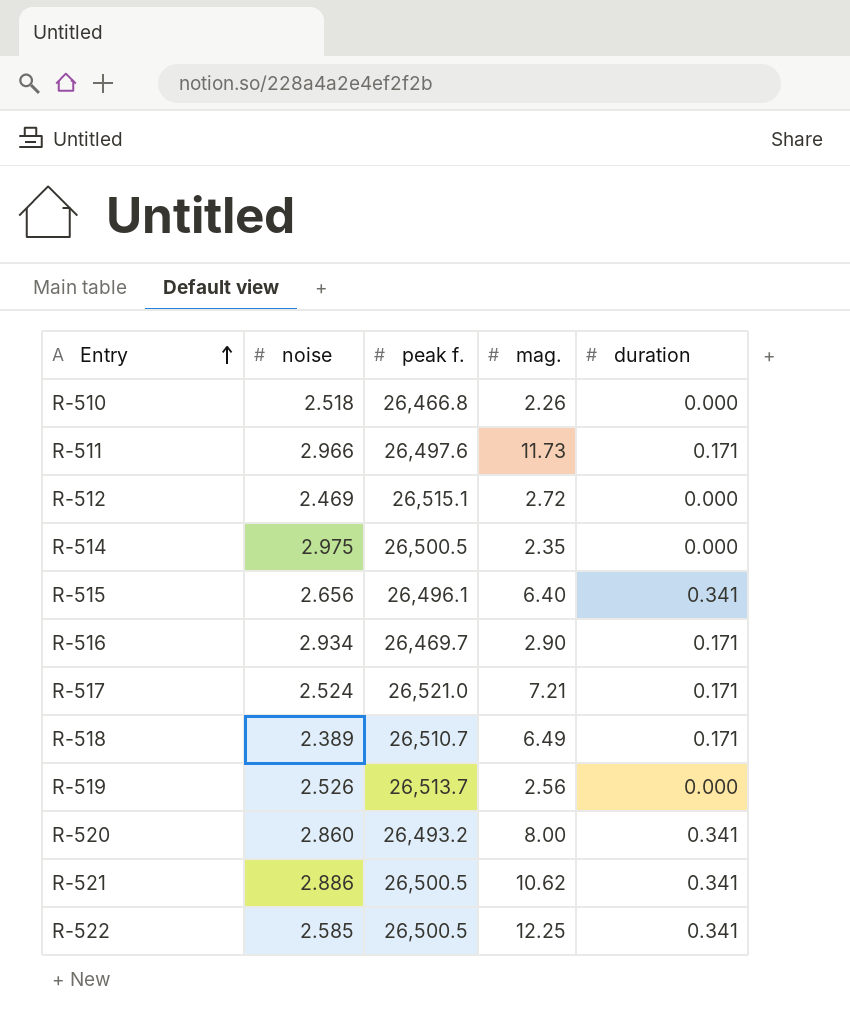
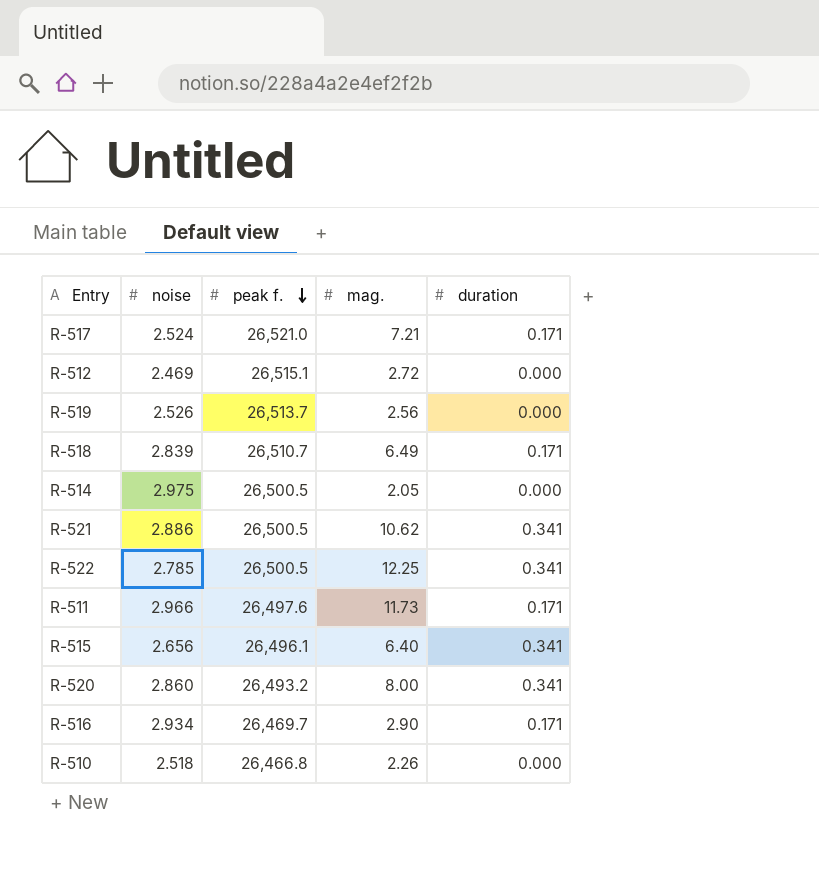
row order: Entry ascending -> peak f. descending
R-518 | noise: 2.389 -> 2.839
R-514 | mag.: 2.35 -> 2.05
R-522 | noise: 2.585 -> 2.785

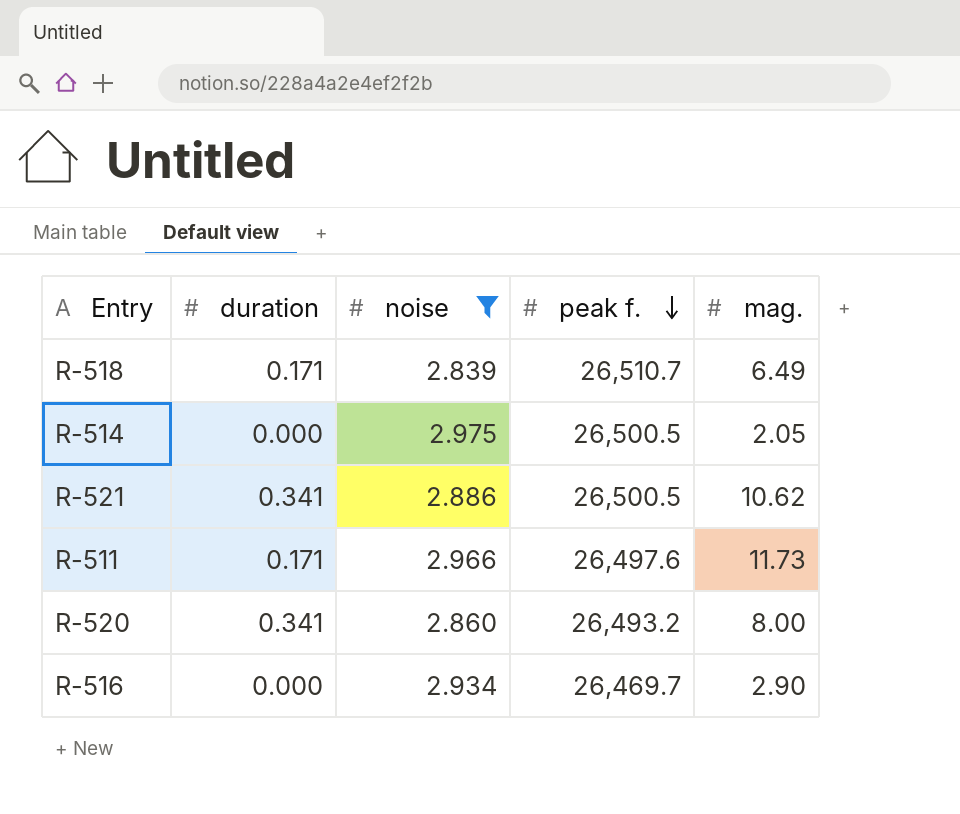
filter: none -> noise >= 2.839
column duration | position: 5 -> 2
R-516 | duration: 0.171 -> 0.000

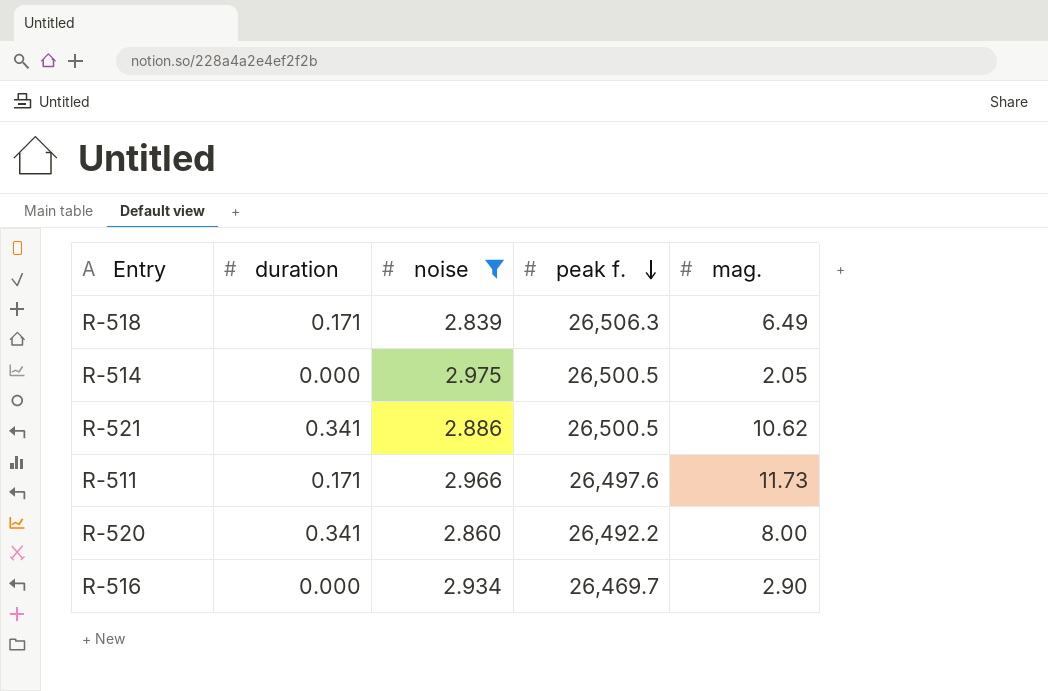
R-518 | peak f.: 26,510.7 -> 26,506.3
R-520 | peak f.: 26,493.2 -> 26,492.2

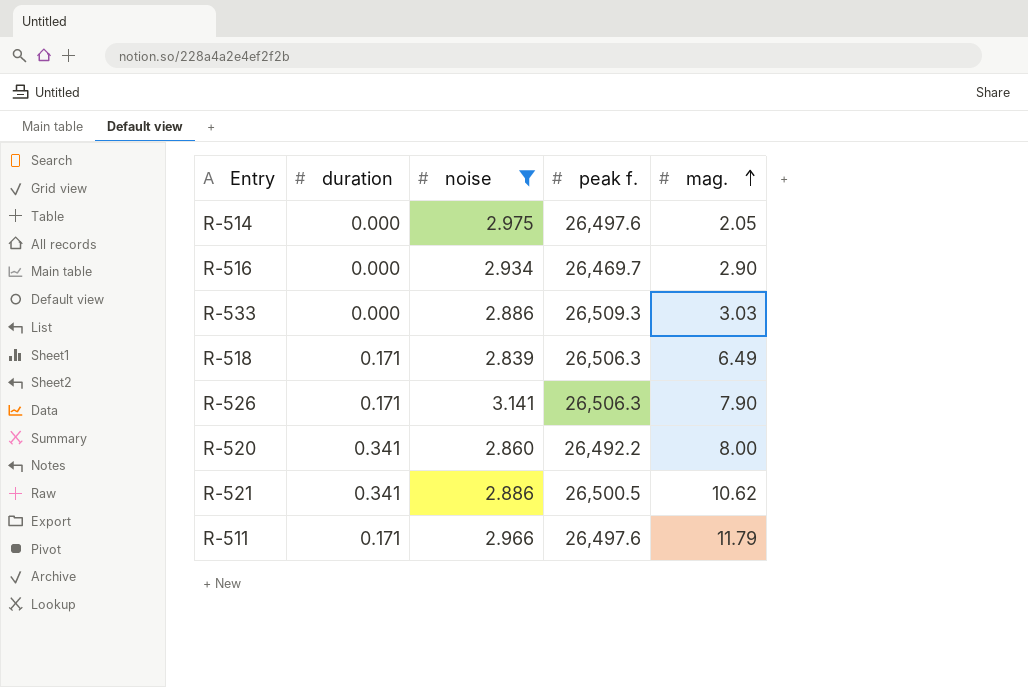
row order: peak f. descending -> mag. ascending
R-514 | peak f.: 26,500.5 -> 26,497.6
row R-533: none -> 0.000 | 2.886 | 26,509.3 | 3.03
row R-526: none -> 0.171 | 3.141 | 26,506.3 | 7.90
R-511 | mag.: 11.73 -> 11.79

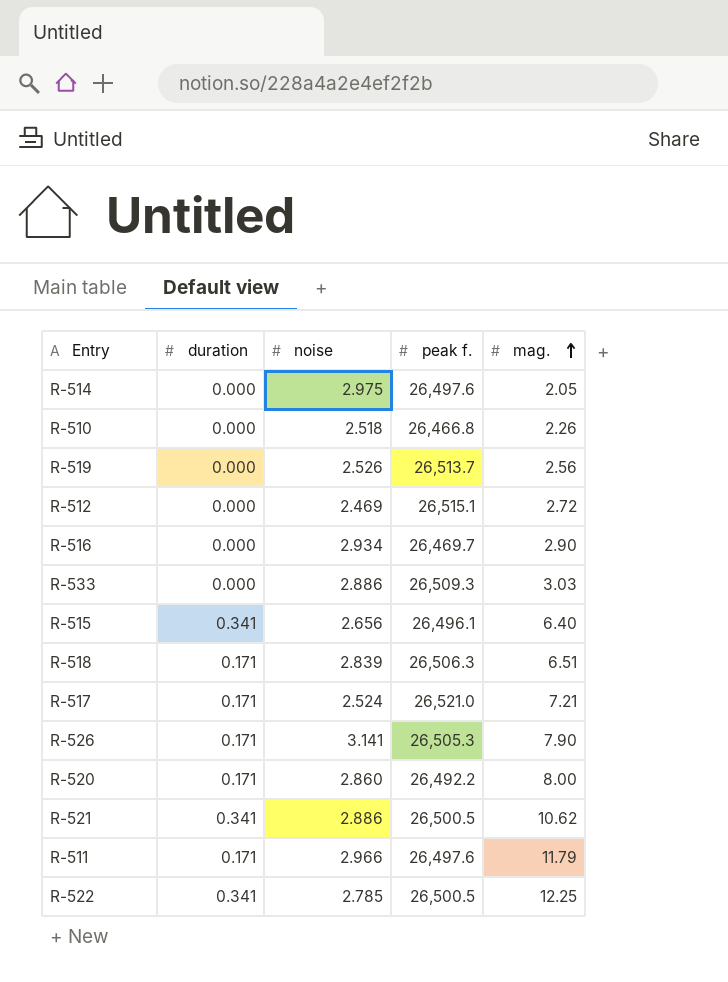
filter: noise >= 2.839 -> none
R-518 | mag.: 6.49 -> 6.51
R-526 | peak f.: 26,506.3 -> 26,505.3
R-520 | duration: 0.341 -> 0.171

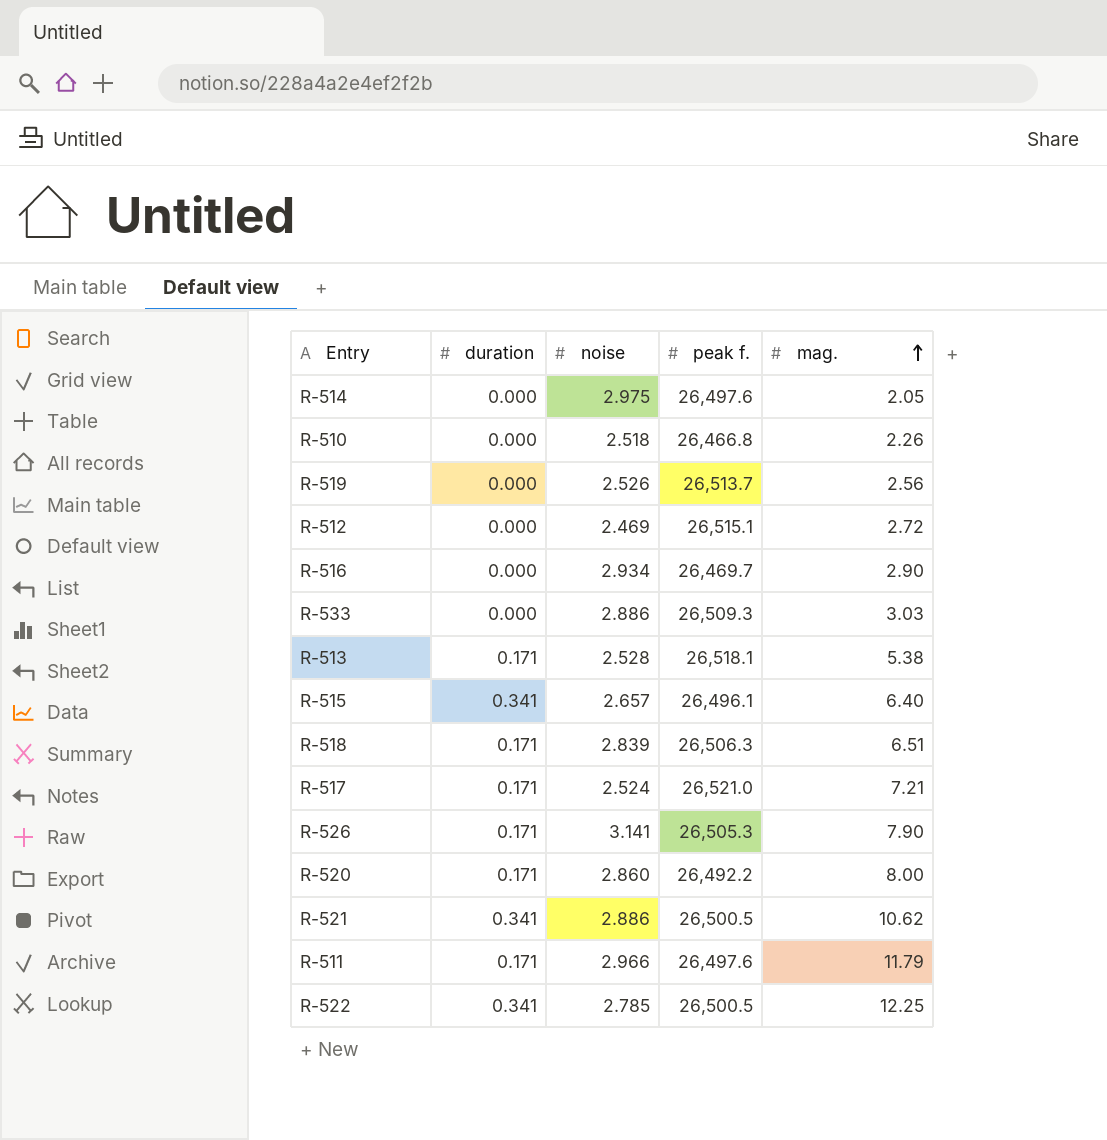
row R-513: none -> 0.171 | 2.528 | 26,518.1 | 5.38
R-515 | noise: 2.656 -> 2.657

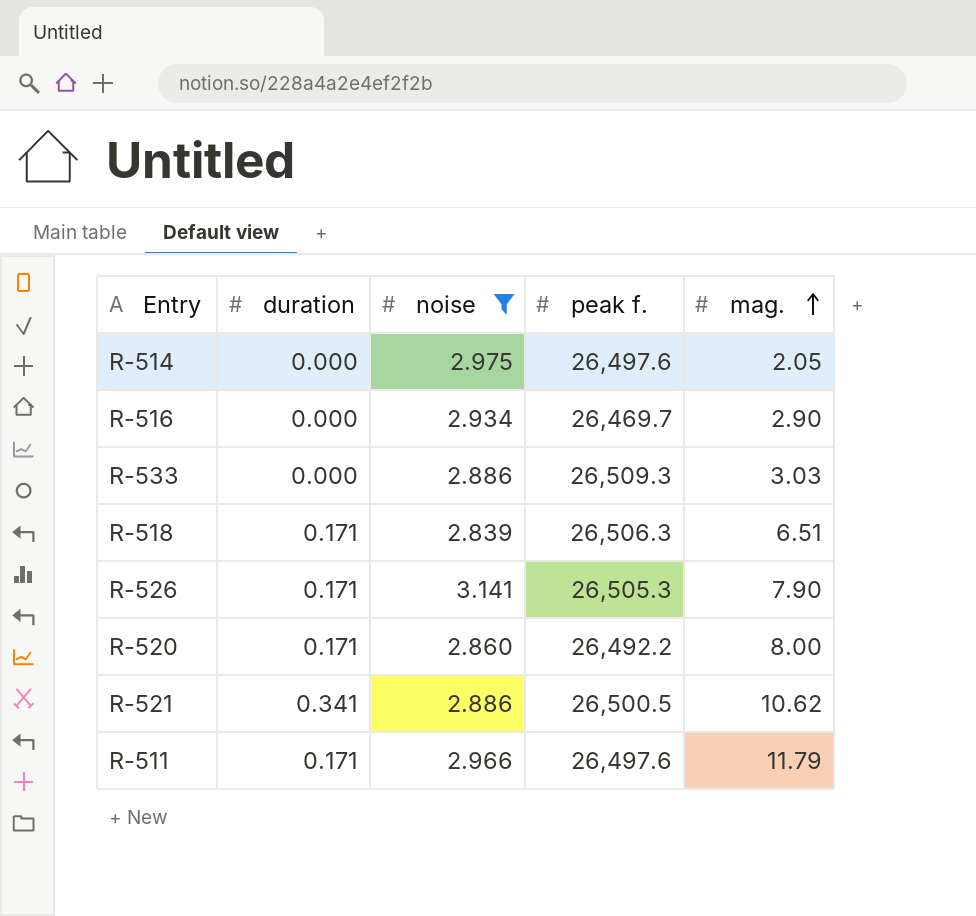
filter: none -> noise >= 2.839

